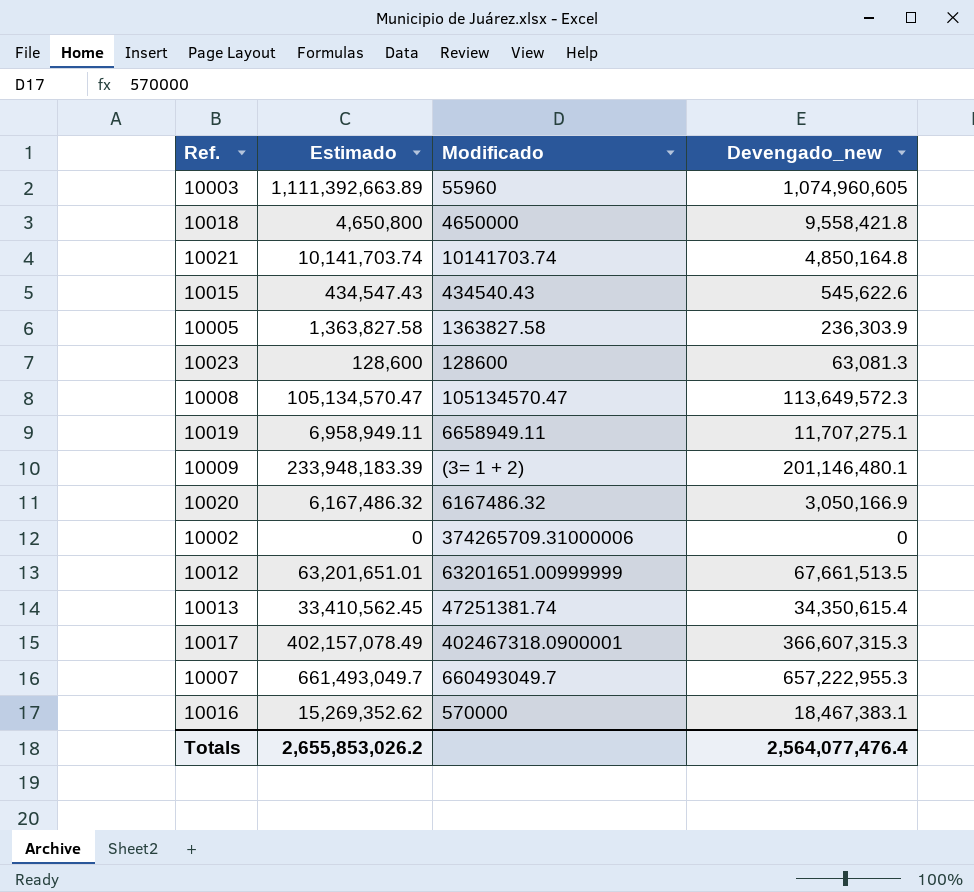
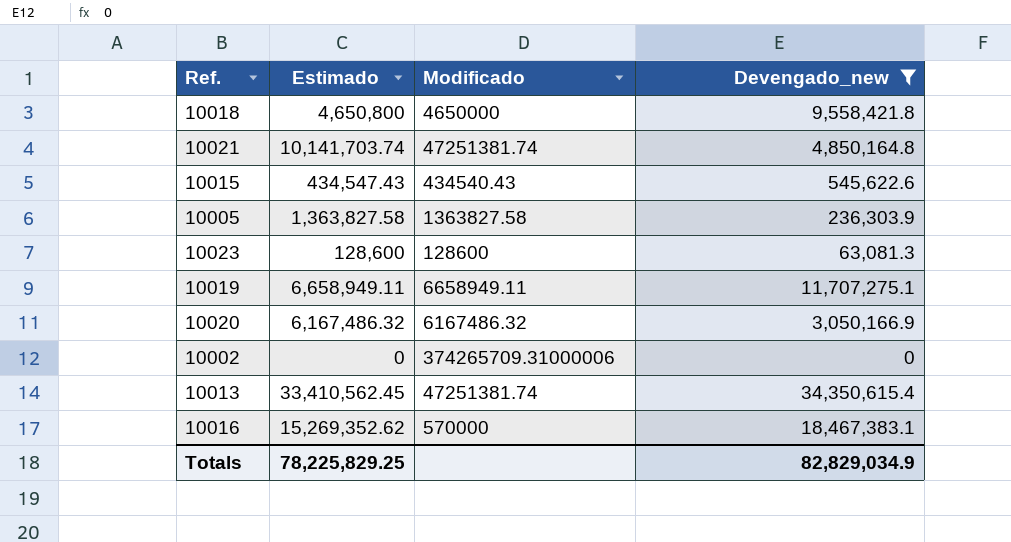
filter: none -> Devengado_new <= 34,350,615.4
10021 | Modificado: 10141703.74 -> 47251381.74
10019 | Estimado: 6,958,949.11 -> 6,658,949.11
Totals | Estimado: 2,655,853,026.2 -> 78,225,829.25
Totals | Devengado_new: 2,564,077,476.4 -> 82,829,034.9

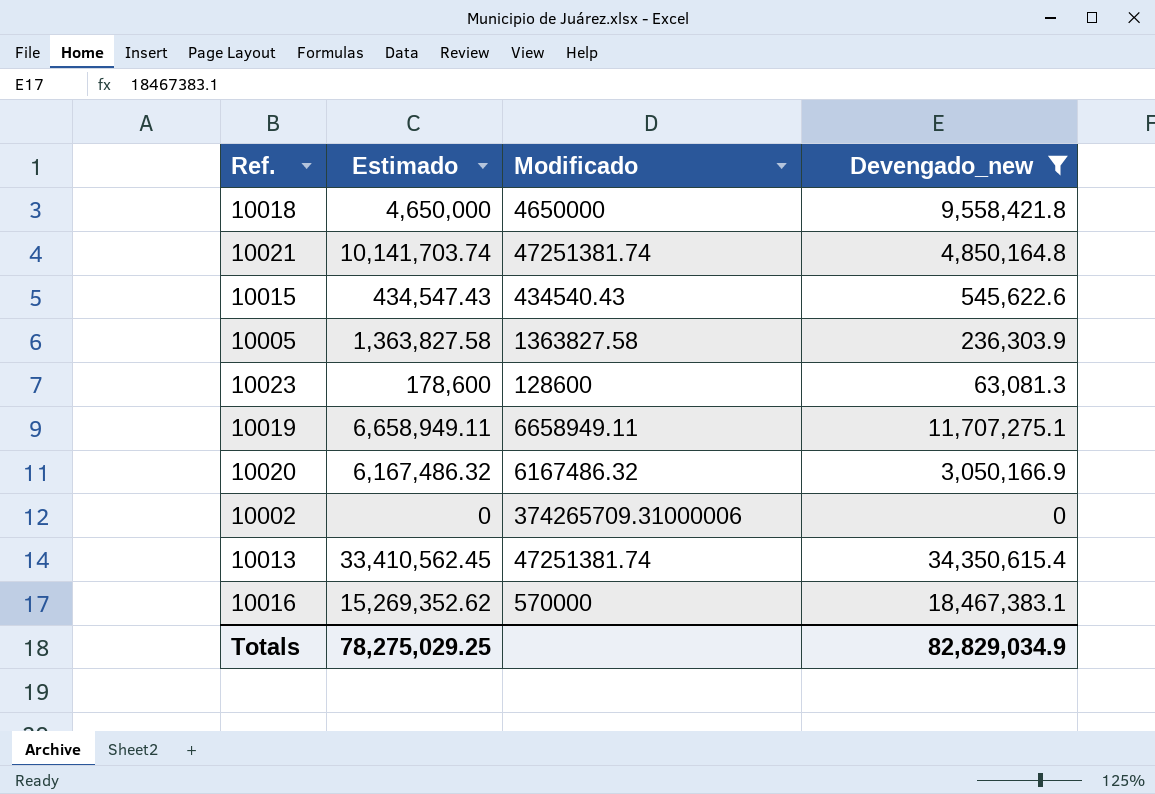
10018 | Estimado: 4,650,800 -> 4,650,000
10023 | Estimado: 128,600 -> 178,600
Totals | Estimado: 78,225,829.25 -> 78,275,029.25

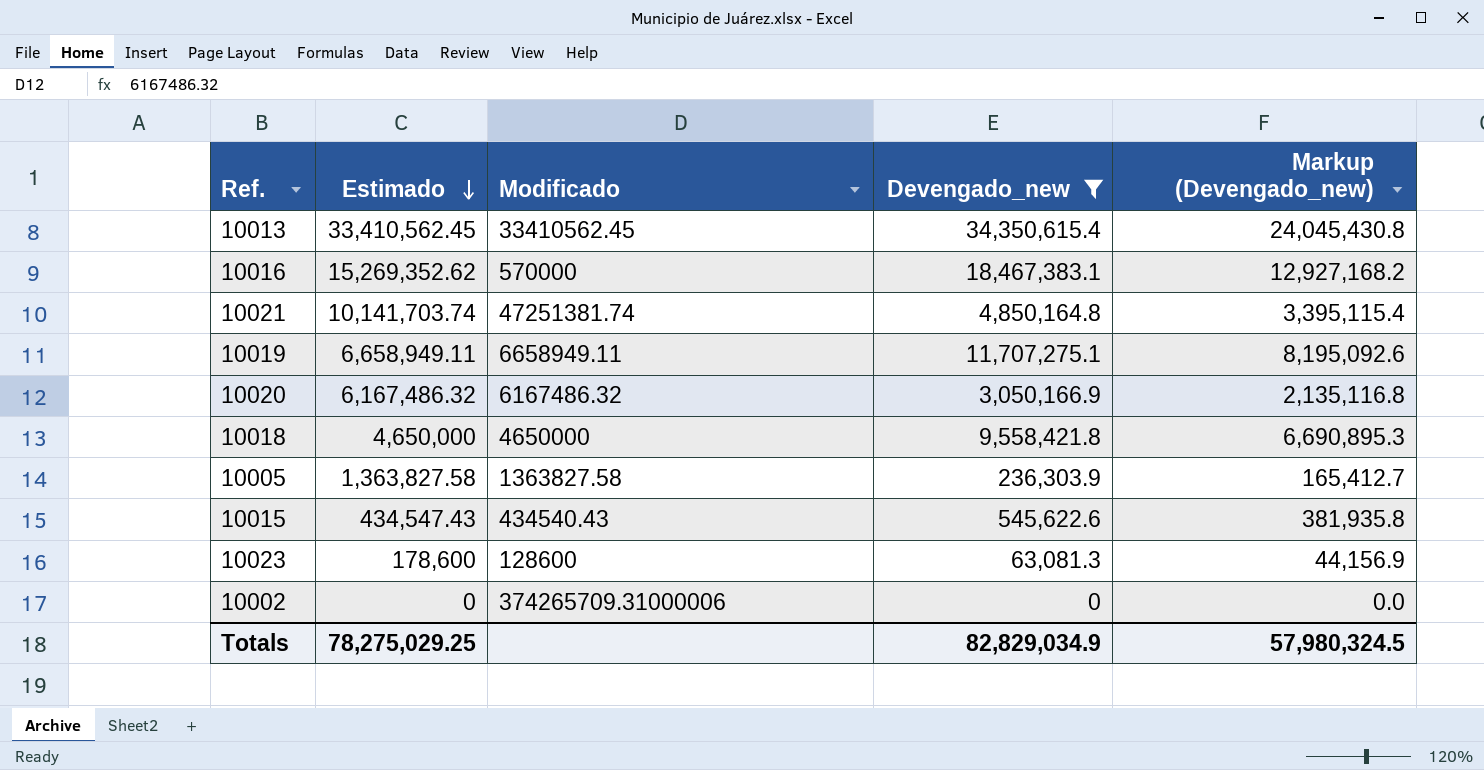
row order: none -> Estimado descending
column Markup (Devengado_new) | formula: none -> [Devengado_new] * 0.7
10013 | Modificado: 47251381.74 -> 33410562.45

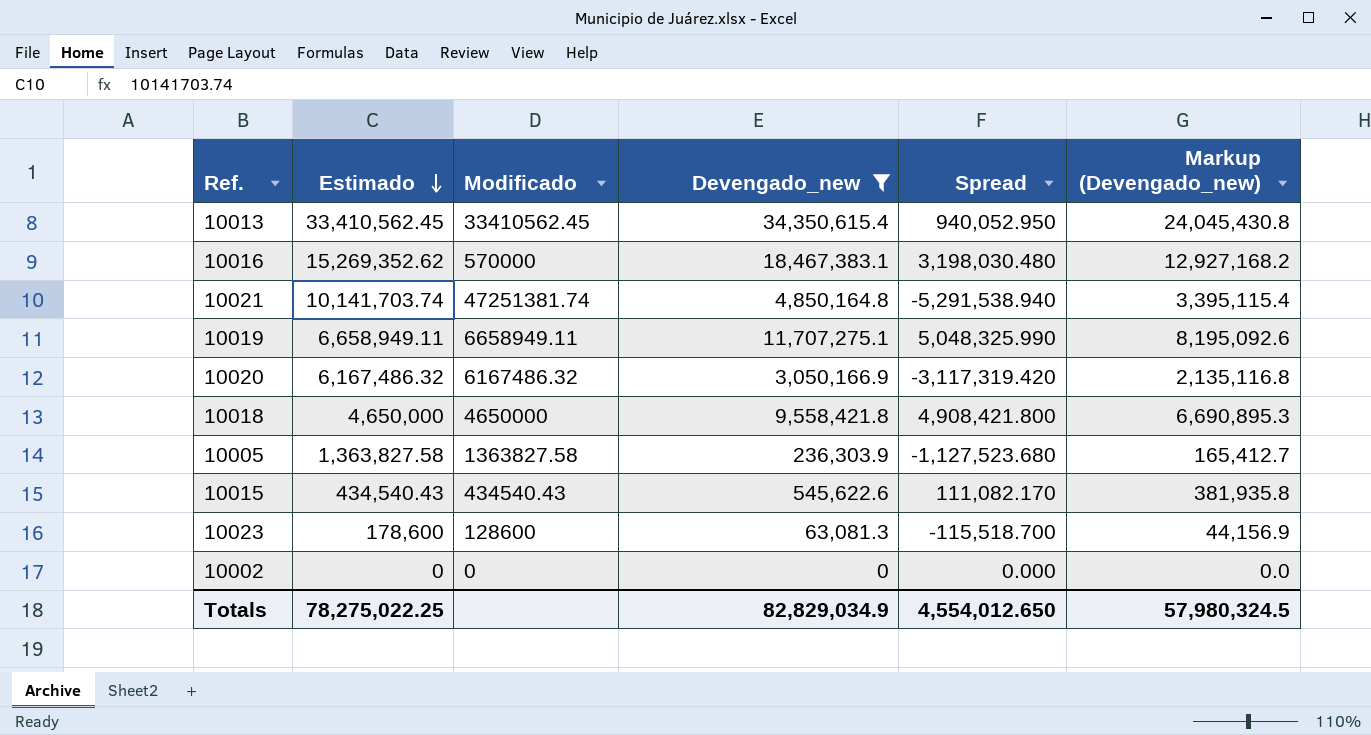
column Spread | formula: none -> [Devengado_new] - [Estimado]
10015 | Estimado: 434,547.43 -> 434,540.43
10002 | Modificado: 374265709.31000006 -> 0
Totals | Estimado: 78,275,029.25 -> 78,275,022.25

